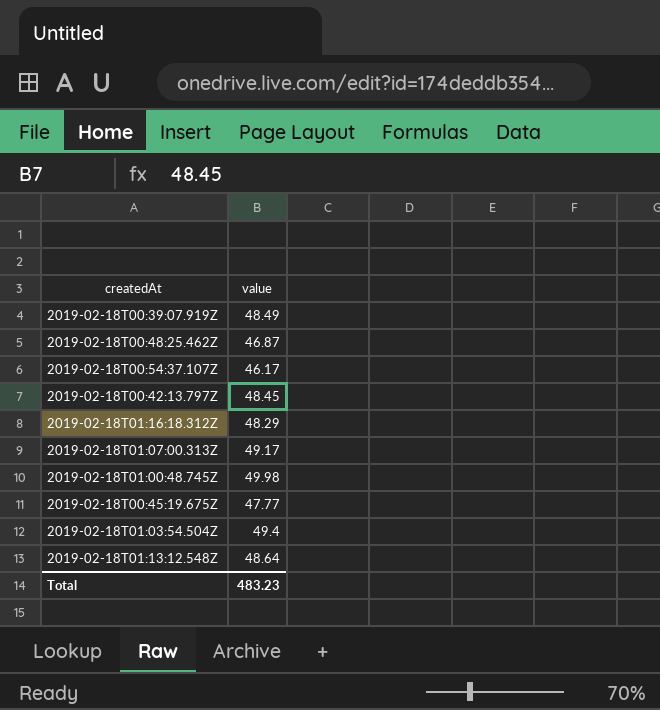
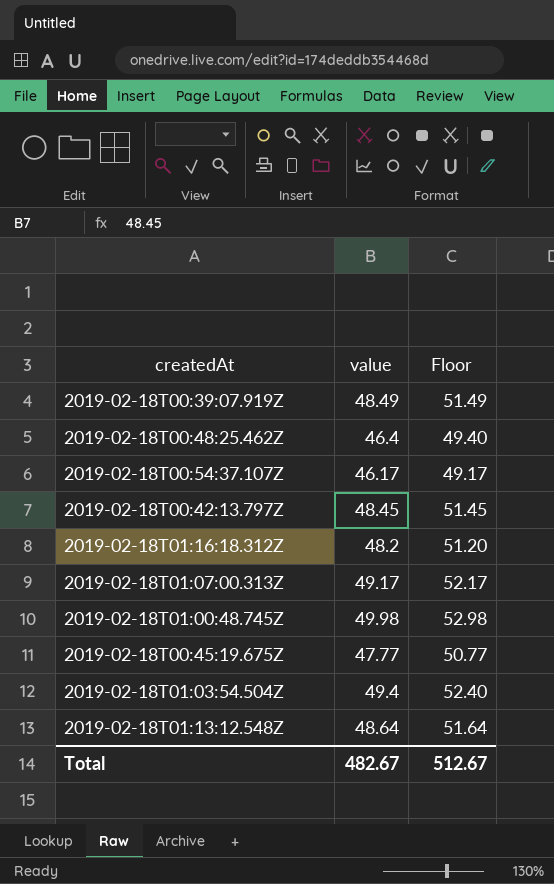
column Floor | formula: none -> [value] + 3
2019-02-18T00:48:25.462Z | value: 46.87 -> 46.4
2019-02-18T01:16:18.312Z | value: 48.29 -> 48.2
Total | value: 483.23 -> 482.67

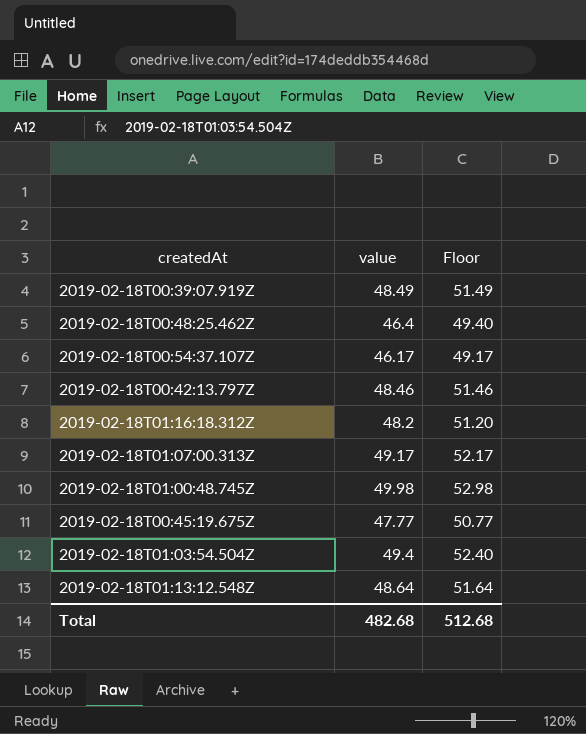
2019-02-18T00:42:13.797Z | value: 48.45 -> 48.46
2019-02-18T00:42:13.797Z | Floor: 51.45 -> 51.46
Total | value: 482.67 -> 482.68
Total | Floor: 512.67 -> 512.68

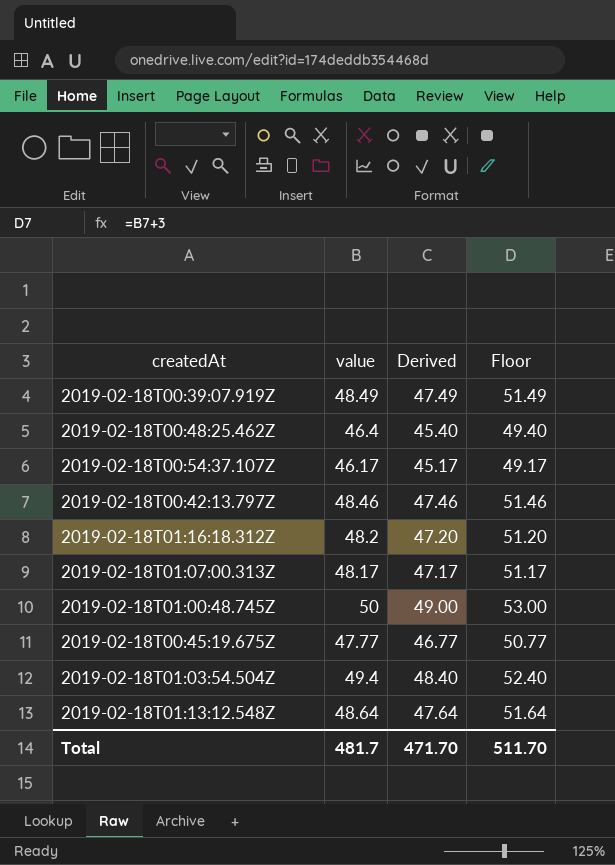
column Derived | formula: none -> [value] - 1
2019-02-18T01:07:00.313Z | value: 49.17 -> 48.17
2019-02-18T01:07:00.313Z | Floor: 52.17 -> 51.17
2019-02-18T01:00:48.745Z | value: 49.98 -> 50
2019-02-18T01:00:48.745Z | Floor: 52.98 -> 53.00
Total | value: 482.68 -> 481.7
Total | Floor: 512.68 -> 511.70

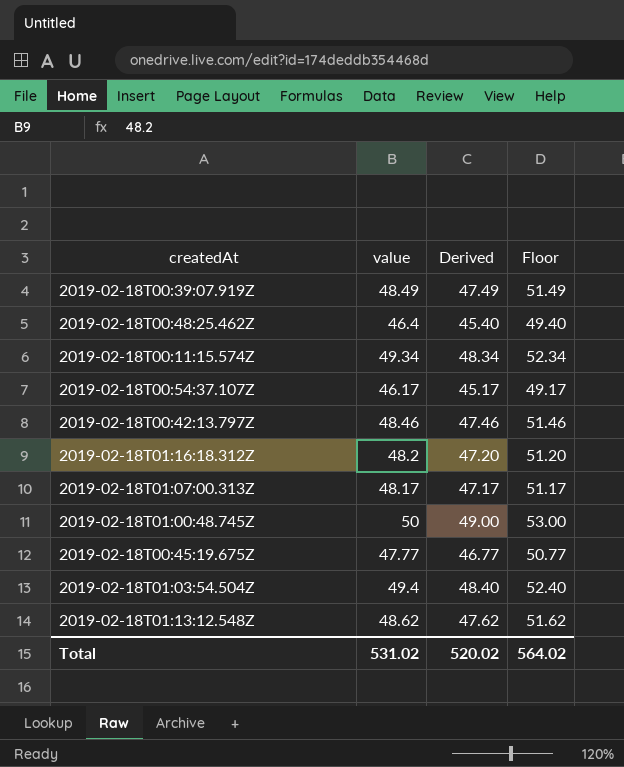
row 2019-02-18T00:11:15.574Z: none -> 49.34 | 48.34 | 52.34
2019-02-18T01:13:12.548Z | value: 48.64 -> 48.62
2019-02-18T01:13:12.548Z | Derived: 47.64 -> 47.62
2019-02-18T01:13:12.548Z | Floor: 51.64 -> 51.62
Total | value: 481.7 -> 531.02
Total | Derived: 471.70 -> 520.02
Total | Floor: 511.70 -> 564.02

